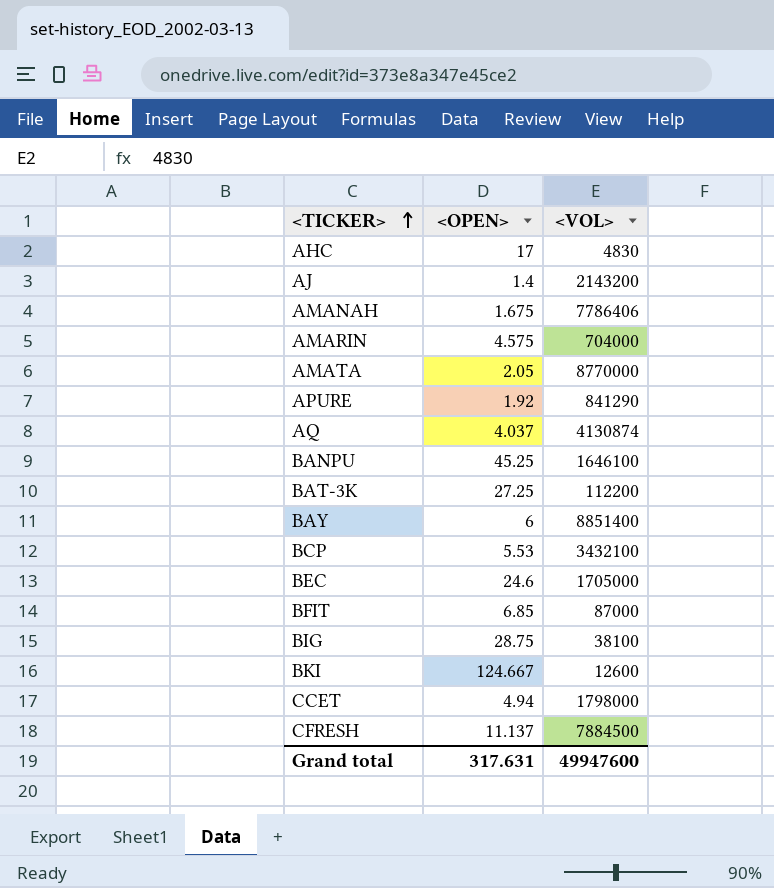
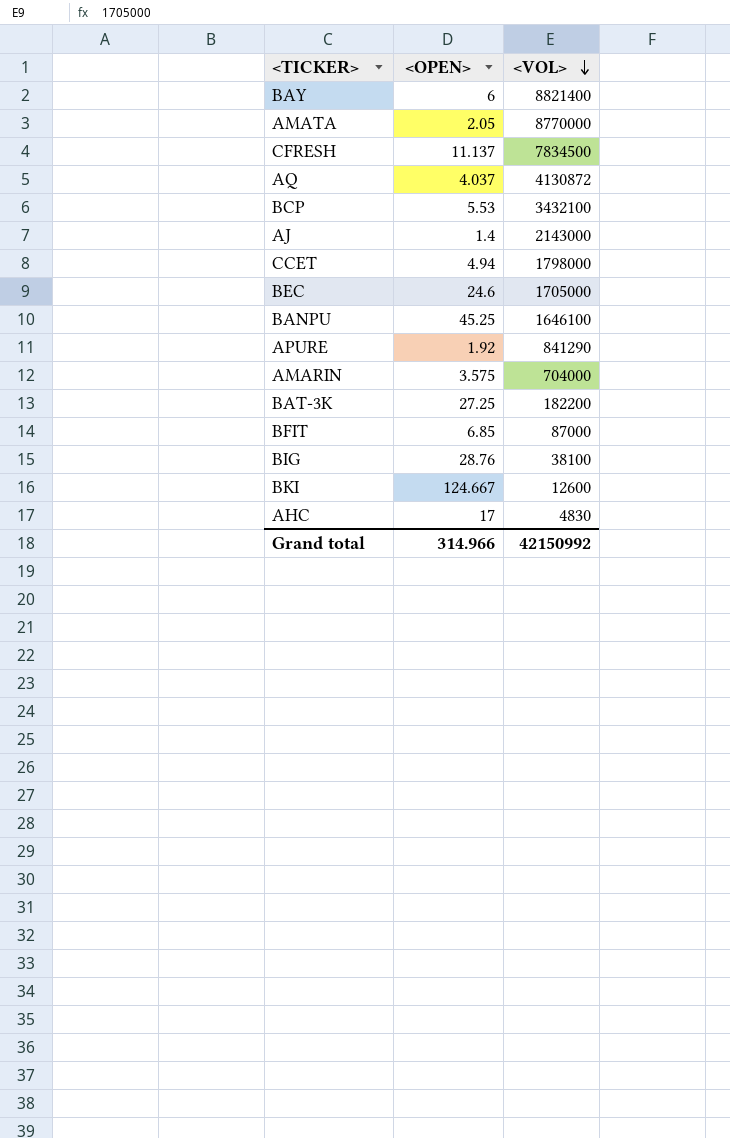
row order: <TICKER> ascending -> <VOL> descending
row AMANAH: 1.675 | 7786406 -> none
BAY | <VOL>: 8851400 -> 8821400
CFRESH | <VOL>: 7884500 -> 7834500
AQ | <VOL>: 4130874 -> 4130872
AJ | <VOL>: 2143200 -> 2143000
AMARIN | <OPEN>: 4.575 -> 3.575
BAT-3K | <VOL>: 112200 -> 182200
BIG | <OPEN>: 28.75 -> 28.76
Grand total | <OPEN>: 317.631 -> 314.966
Grand total | <VOL>: 49947600 -> 42150992

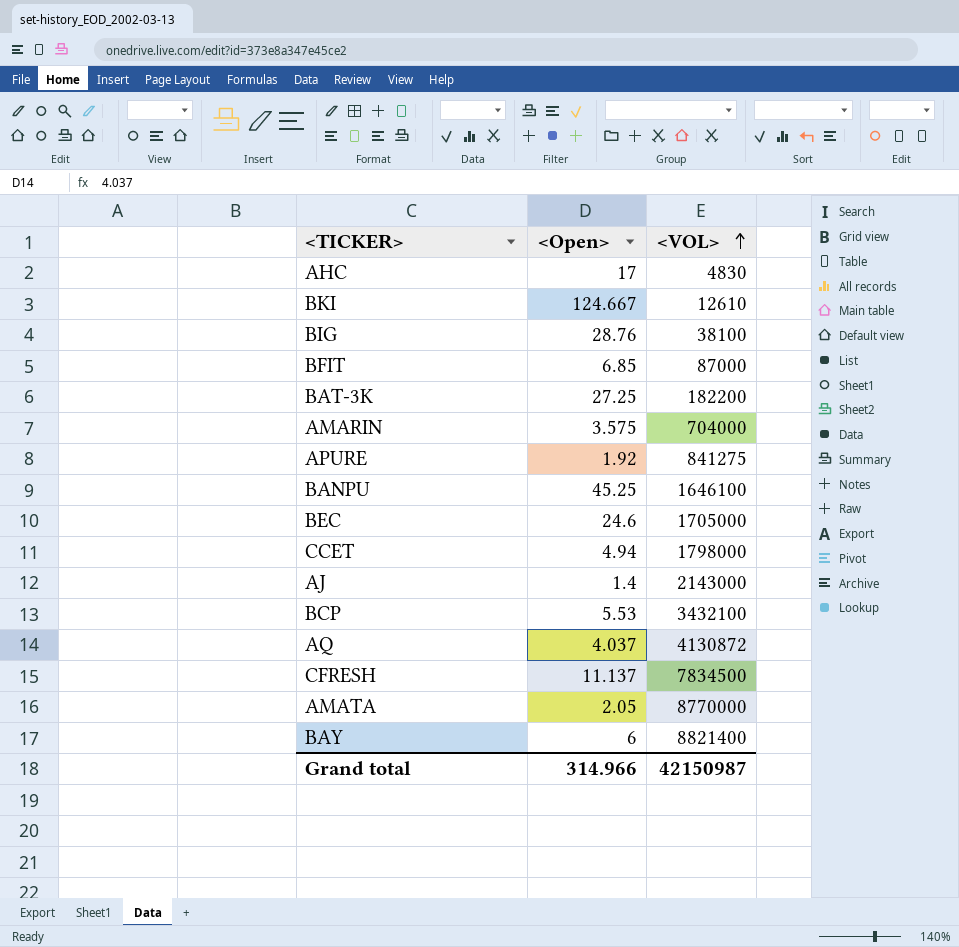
row order: <VOL> descending -> <VOL> ascending
column name: <OPEN> -> <Open>
BKI | <VOL>: 12600 -> 12610
APURE | <VOL>: 841290 -> 841275
Grand total | <VOL>: 42150992 -> 42150987

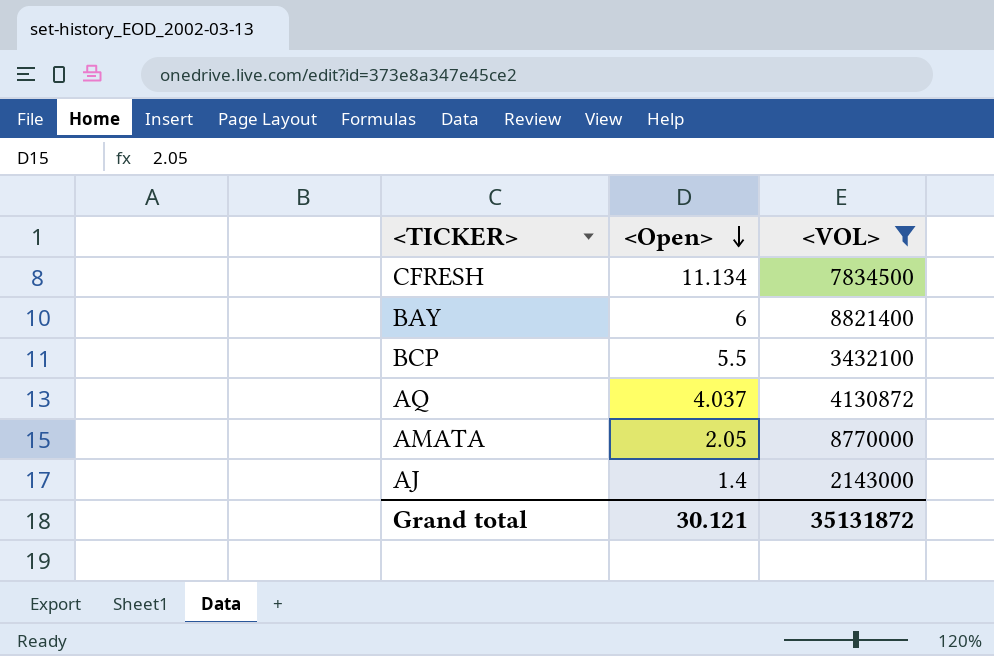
filter: none -> <VOL> >= 2143000
row order: <VOL> ascending -> <Open> descending
CFRESH | <Open>: 11.137 -> 11.134
BCP | <Open>: 5.53 -> 5.5
Grand total | <Open>: 314.966 -> 30.121
Grand total | <VOL>: 42150987 -> 35131872

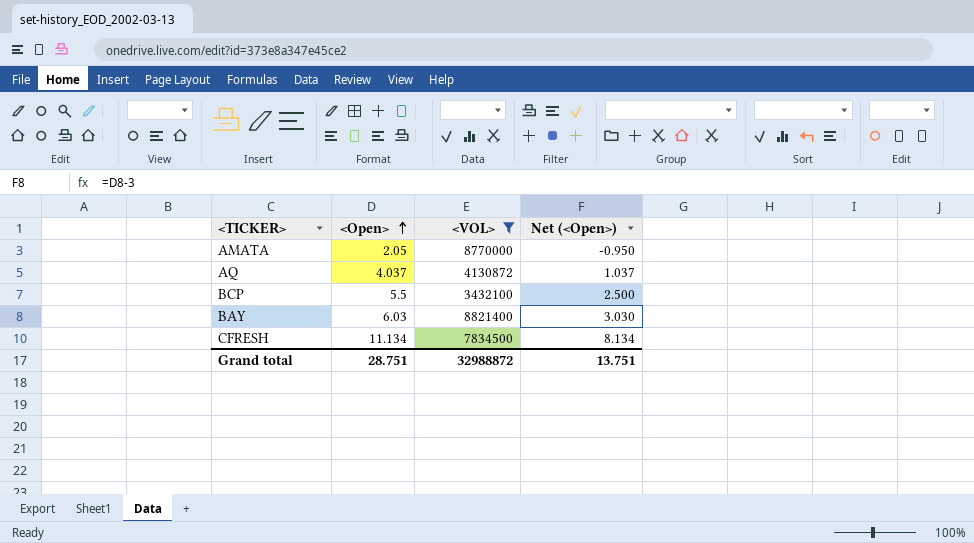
row order: <Open> descending -> <Open> ascending
column Net (<Open>) | formula: none -> [<Open>] - 3
row AJ: 1.4 | 2143000 -> none
BAY | <Open>: 6 -> 6.03
Grand total | <Open>: 30.121 -> 28.751
Grand total | <VOL>: 35131872 -> 32988872

